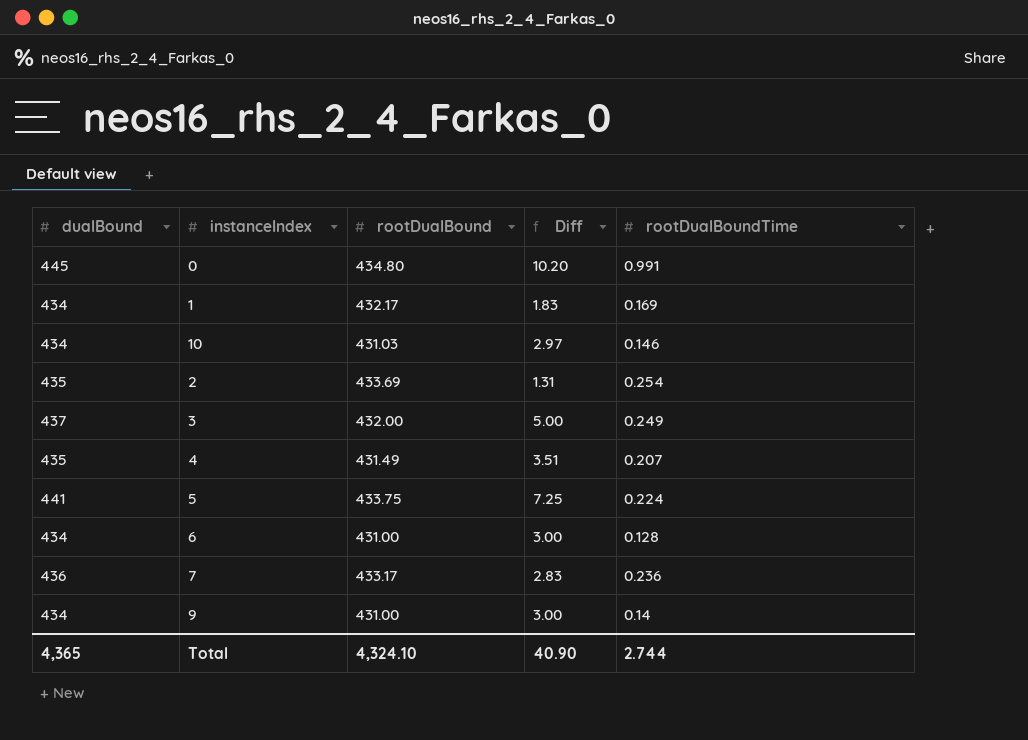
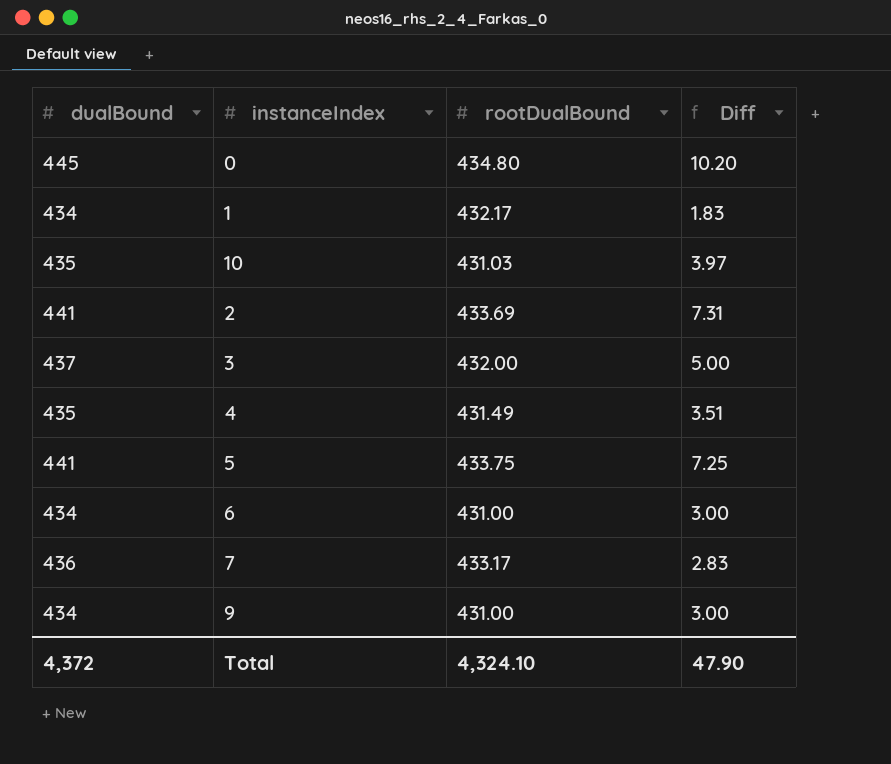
column rootDualBoundTime | position: 5 -> none
10 | dualBound: 434 -> 435
10 | Diff: 2.97 -> 3.97
2 | dualBound: 435 -> 441
2 | Diff: 1.31 -> 7.31
Total | dualBound: 4,365 -> 4,372
Total | Diff: 40.90 -> 47.90

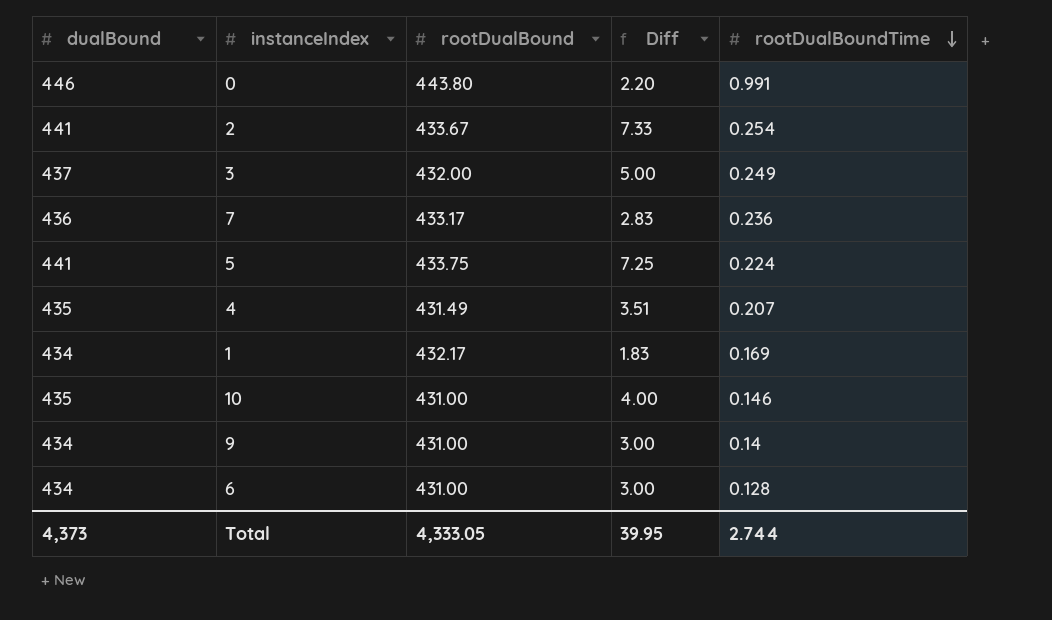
row order: none -> rootDualBoundTime descending
column rootDualBoundTime | position: none -> 5
0 | dualBound: 445 -> 446
0 | rootDualBound: 434.80 -> 443.80
0 | Diff: 10.20 -> 2.20
2 | rootDualBound: 433.69 -> 433.67
2 | Diff: 7.31 -> 7.33
10 | rootDualBound: 431.03 -> 431.00
10 | Diff: 3.97 -> 4.00
Total | dualBound: 4,372 -> 4,373
Total | rootDualBound: 4,324.10 -> 4,333.05
Total | Diff: 47.90 -> 39.95

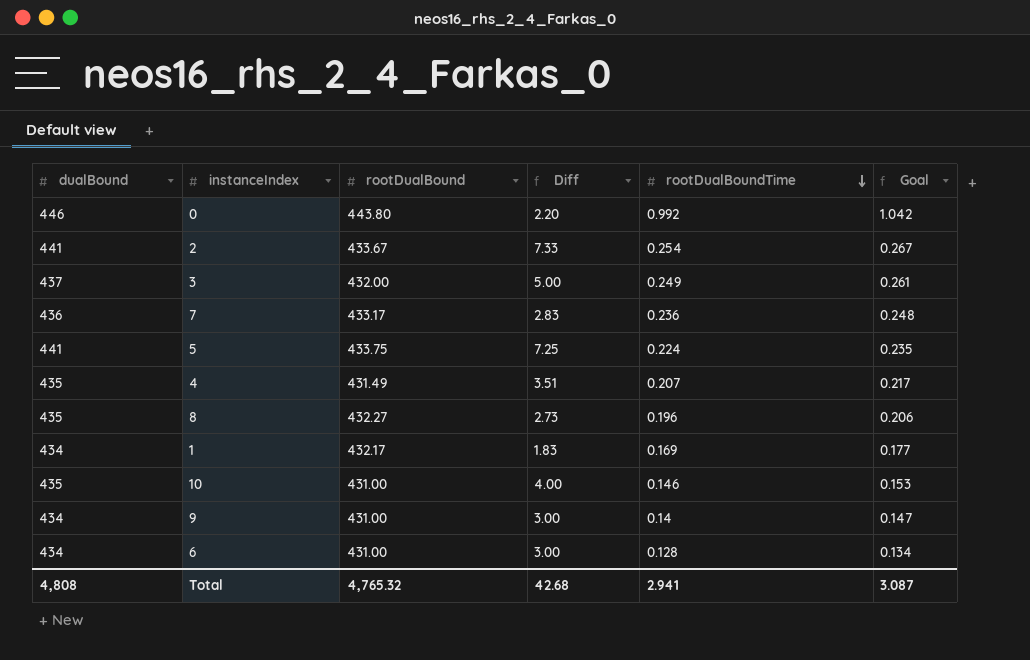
column Goal | formula: none -> [rootDualBoundTime] * 1.05
0 | rootDualBoundTime: 0.991 -> 0.992
row 8: none -> 435 | 432.27 | 2.73 | 0.196 | 0.206
Total | dualBound: 4,373 -> 4,808
Total | rootDualBound: 4,333.05 -> 4,765.32
Total | Diff: 39.95 -> 42.68
Total | rootDualBoundTime: 2.744 -> 2.941

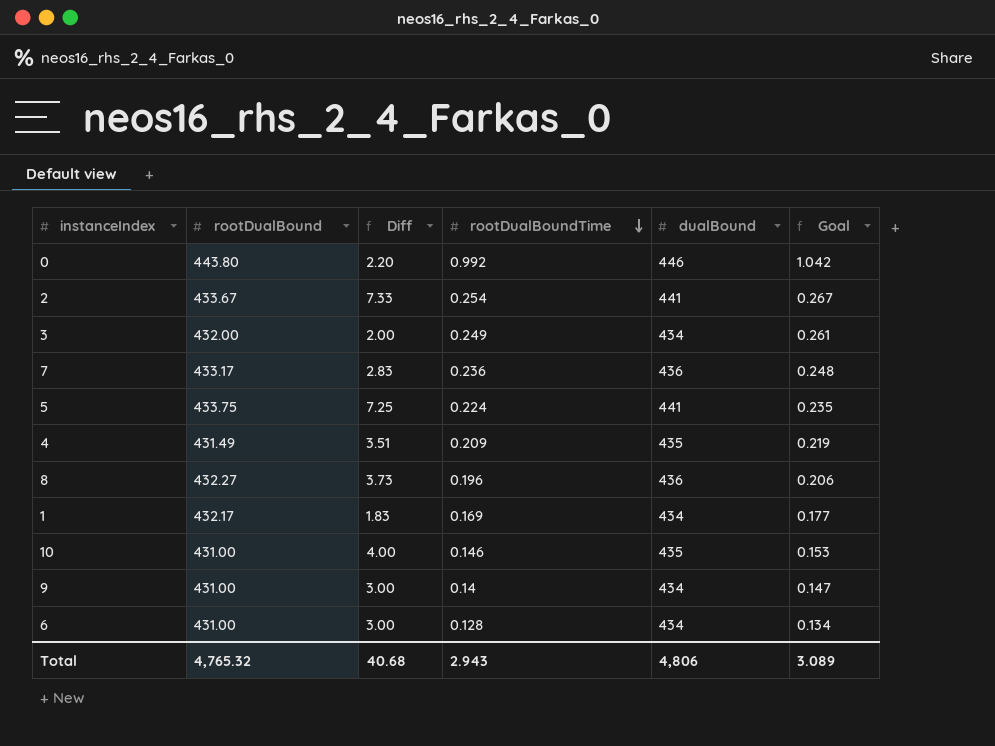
column dualBound | position: 1 -> 5
3 | Diff: 5.00 -> 2.00
3 | dualBound: 437 -> 434
4 | rootDualBoundTime: 0.207 -> 0.209
4 | Goal: 0.217 -> 0.219
8 | Diff: 2.73 -> 3.73
8 | dualBound: 435 -> 436
Total | Diff: 42.68 -> 40.68
Total | rootDualBoundTime: 2.941 -> 2.943
Total | dualBound: 4,808 -> 4,806
Total | Goal: 3.087 -> 3.089

